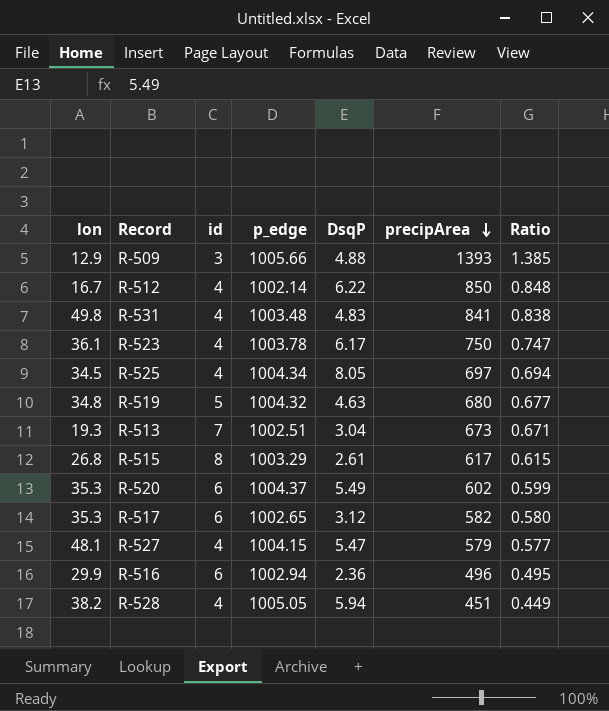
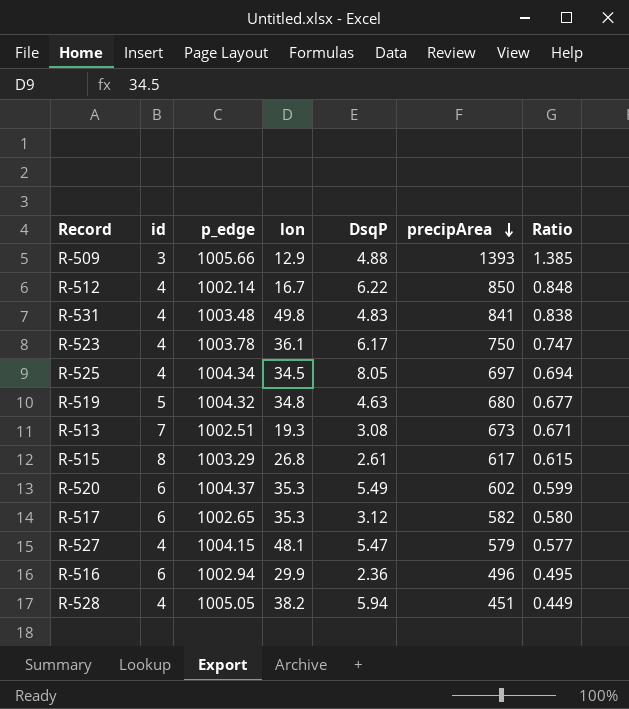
column lon | position: 1 -> 4
R-513 | DsqP: 3.04 -> 3.08

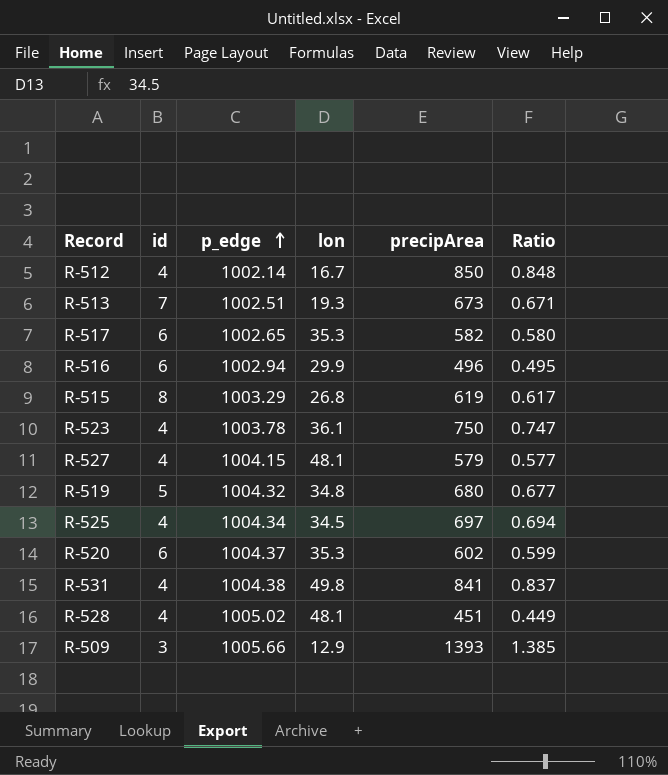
row order: precipArea descending -> p_edge ascending
column DsqP | position: 5 -> none
R-515 | precipArea: 617 -> 619
R-515 | Ratio: 0.615 -> 0.617
R-531 | p_edge: 1003.48 -> 1004.38
R-531 | Ratio: 0.838 -> 0.837
R-528 | p_edge: 1005.05 -> 1005.02
R-528 | lon: 38.2 -> 48.1

